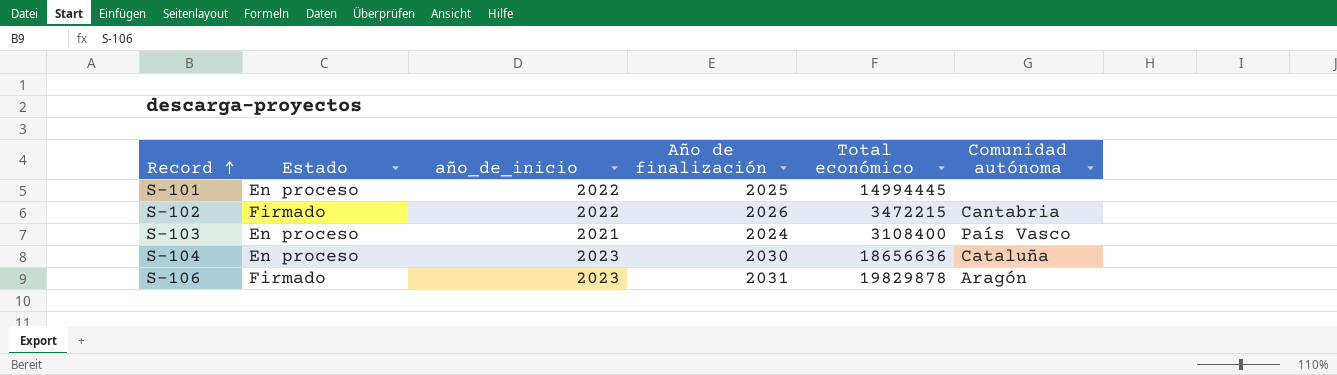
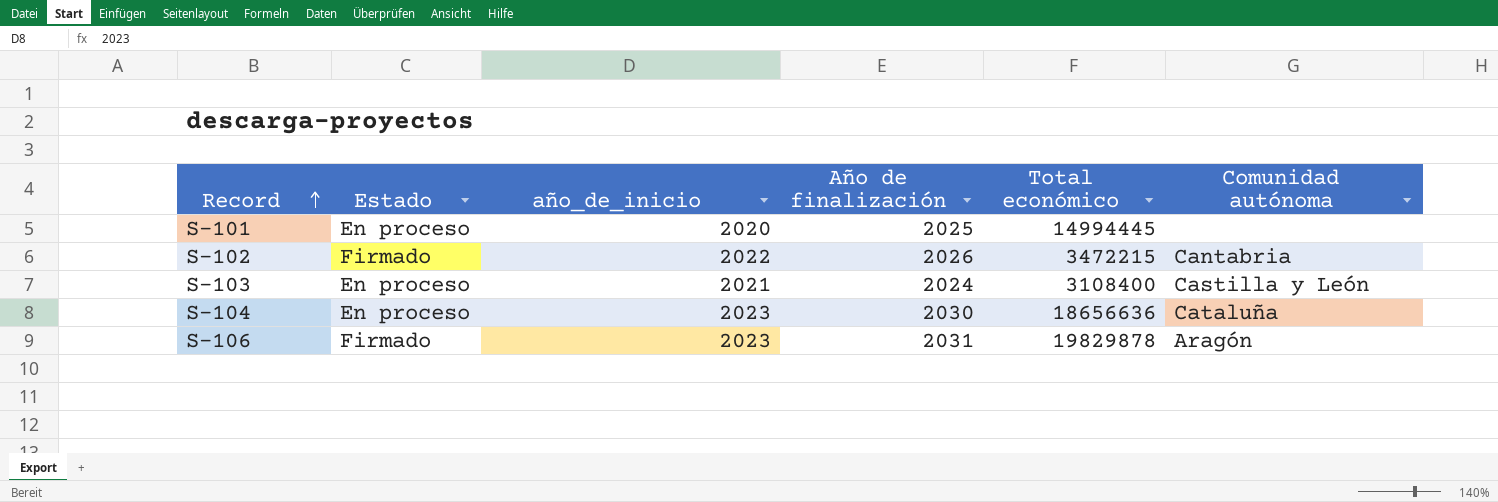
S-101 | año_de_inicio: 2022 -> 2020
S-103 | Comunidad autónoma: País Vasco -> Castilla y León

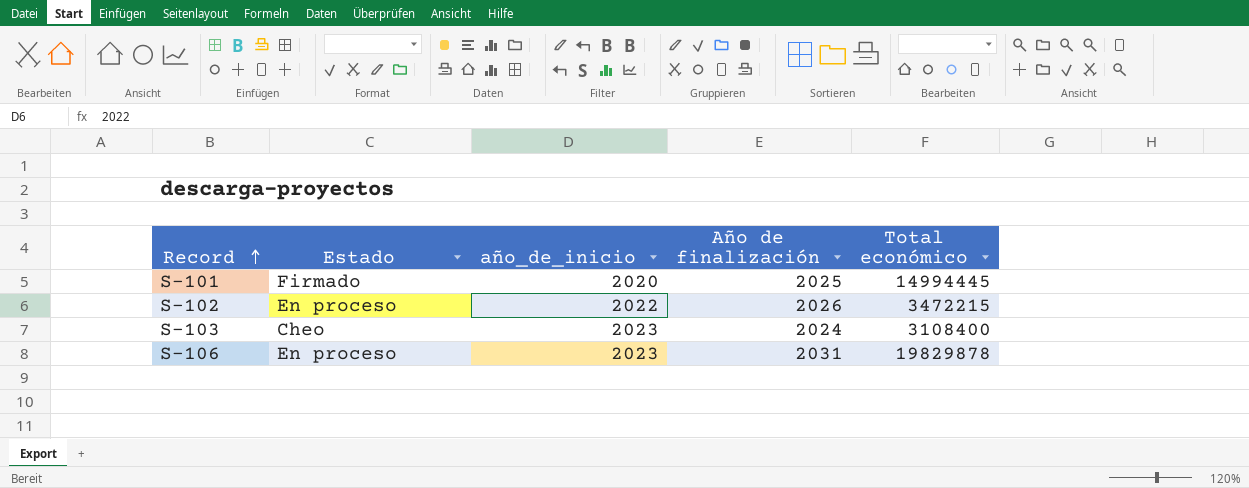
column Comunidad autónoma | position: 6 -> none
row S-104: En proceso | 2023 | 2030 | 18656636 | Cataluña -> none
S-101 | Estado: En proceso -> Firmado
S-102 | Estado: Firmado -> En proceso
S-103 | Estado: En proceso -> Cheo
S-103 | año_de_inicio: 2021 -> 2023
S-106 | Estado: Firmado -> En proceso

